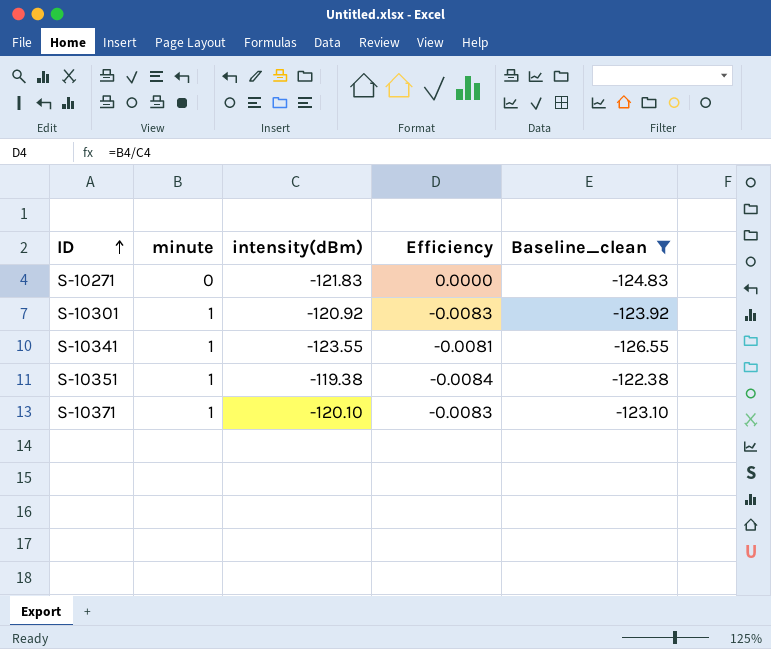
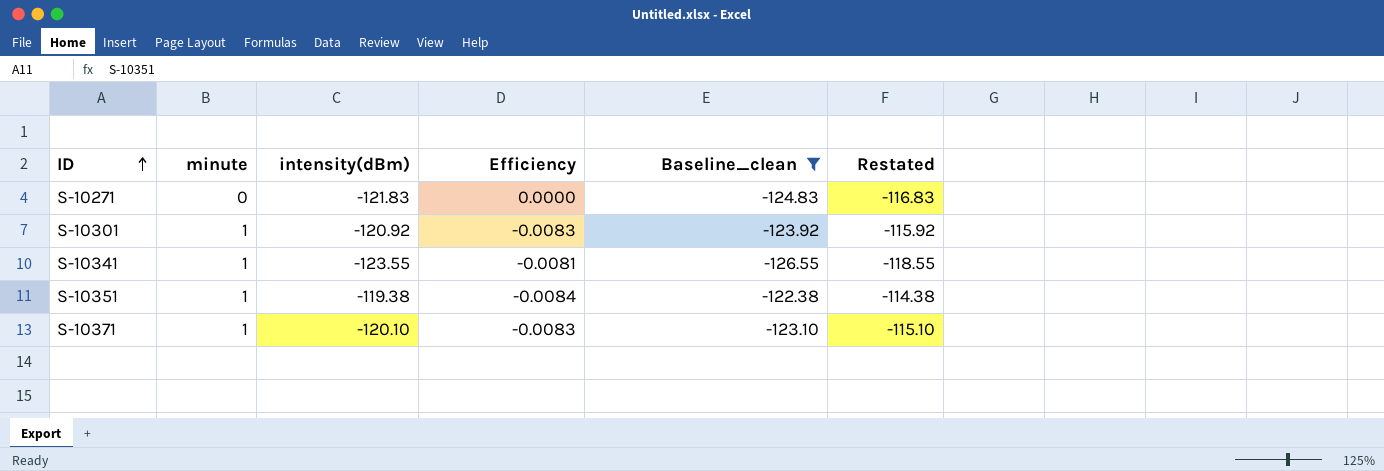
column Restated | formula: none -> [intensity(dBm)] + 5

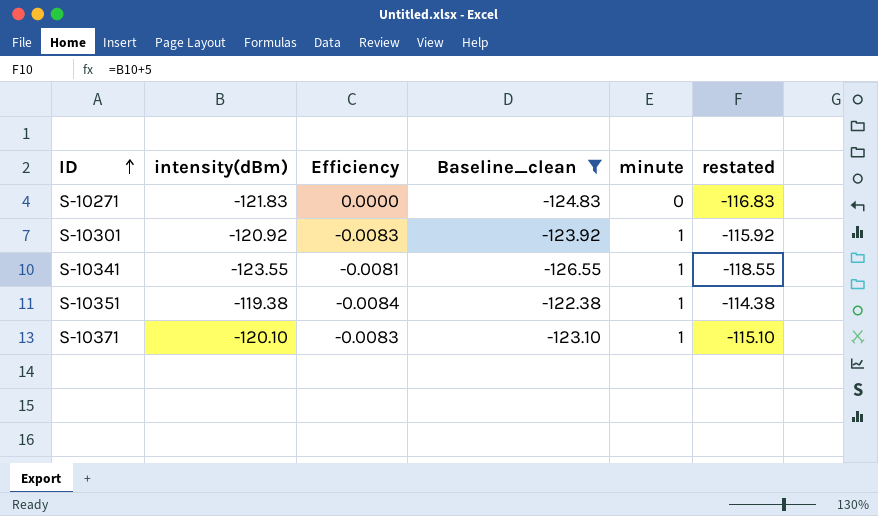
column minute | position: 2 -> 5
column name: Restated -> restated

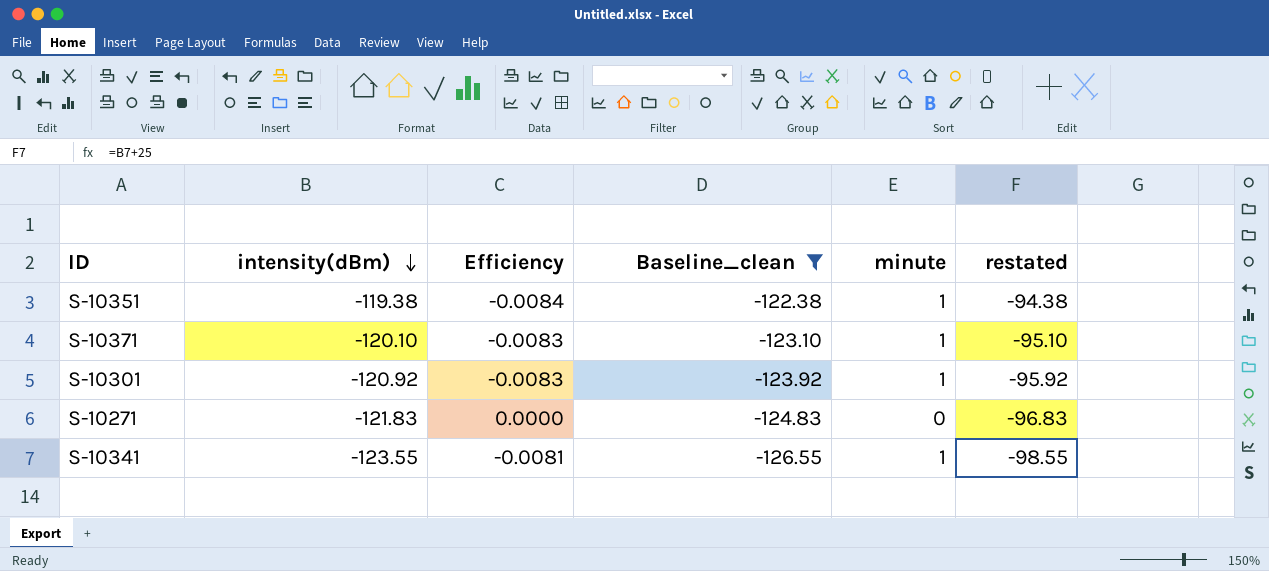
row order: ID ascending -> intensity(dBm) descending
column restated | formula: [intensity(dBm)] + 5 -> [intensity(dBm)] + 25

